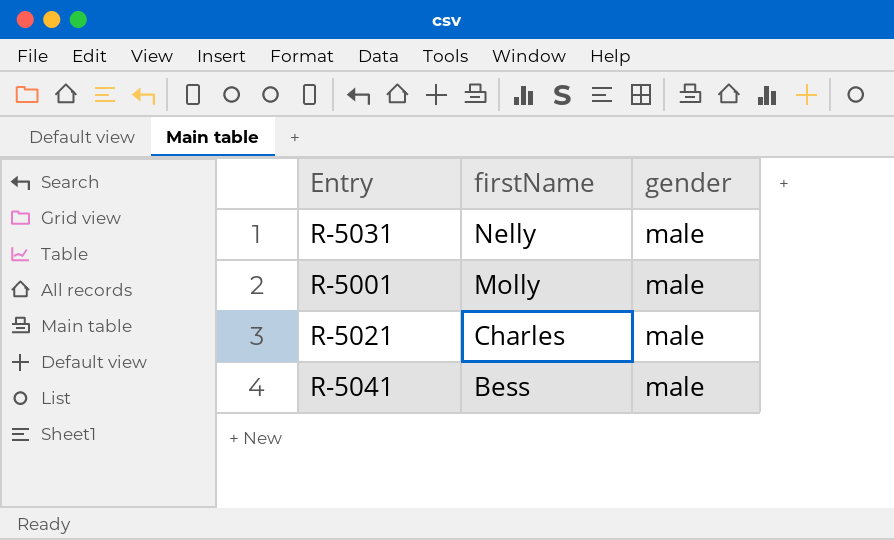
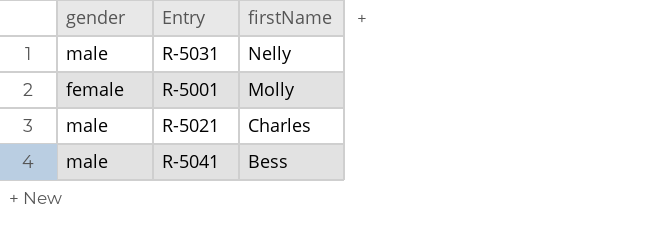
column gender | position: 3 -> 1
R-5001 | gender: male -> female

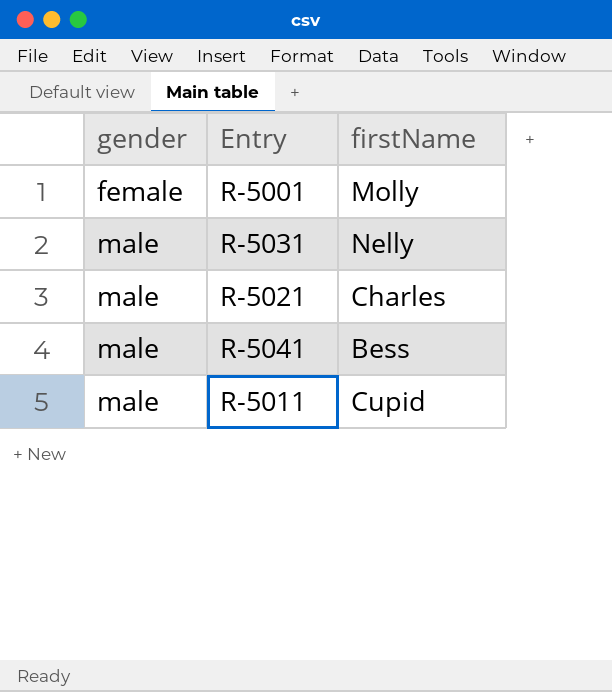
row order: firstName descending -> gender ascending
row R-5011: none -> male | Cupid

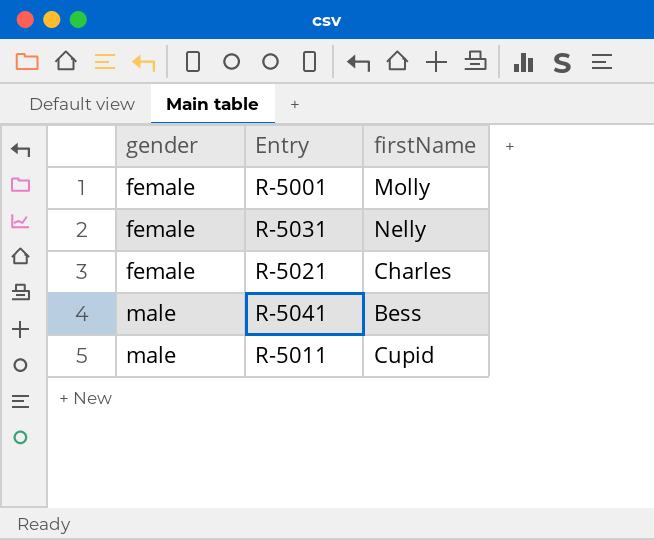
R-5031 | gender: male -> female
R-5021 | gender: male -> female

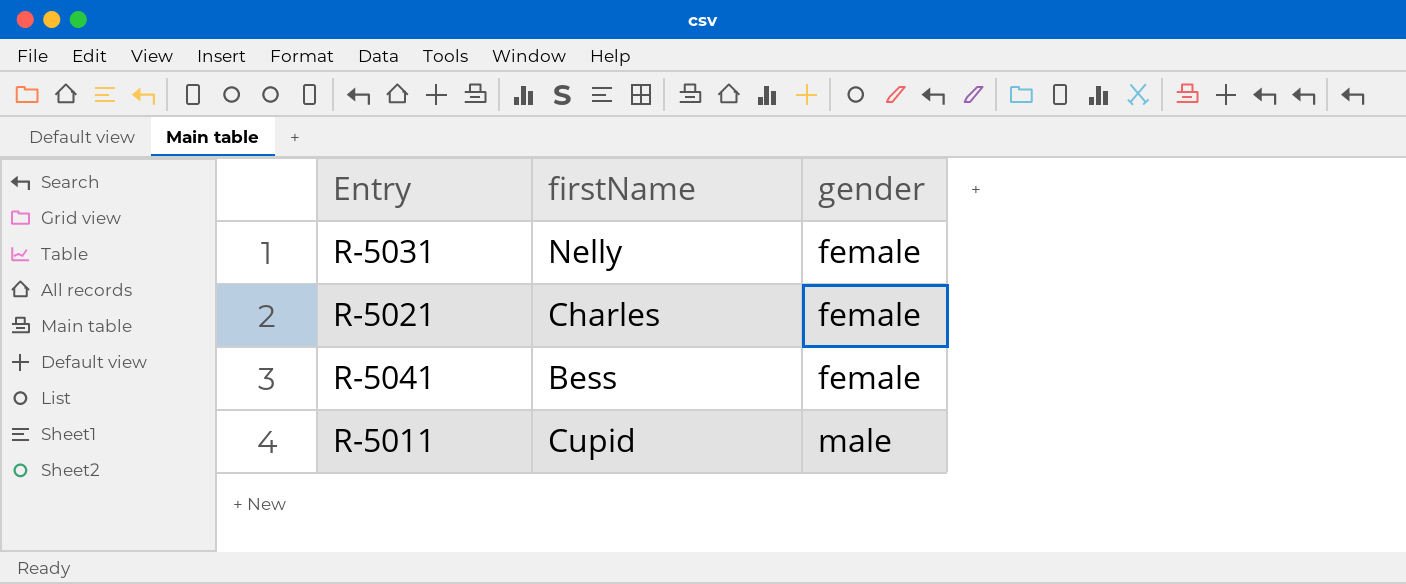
column gender | position: 1 -> 3
row R-5001: female | Molly -> none
R-5041 | gender: male -> female

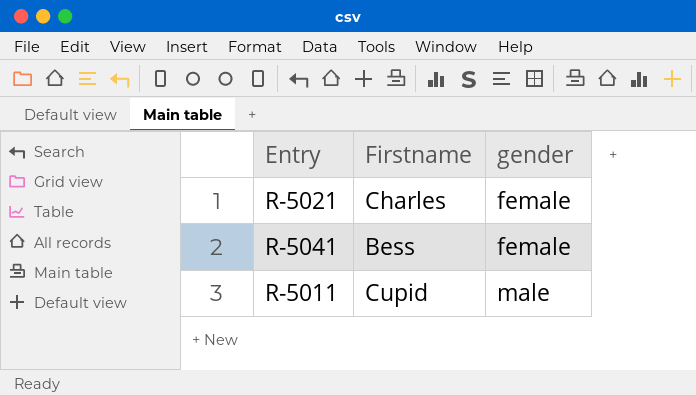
column name: firstName -> Firstname
row R-5031: Nelly | female -> none

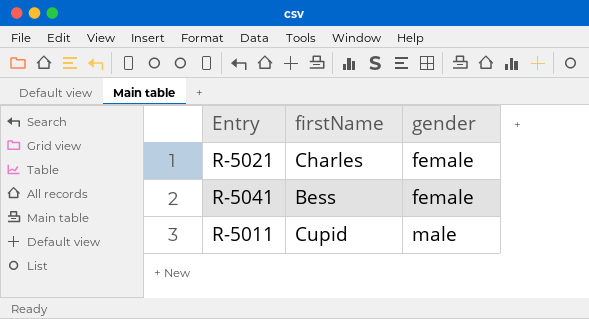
column name: Firstname -> firstName

